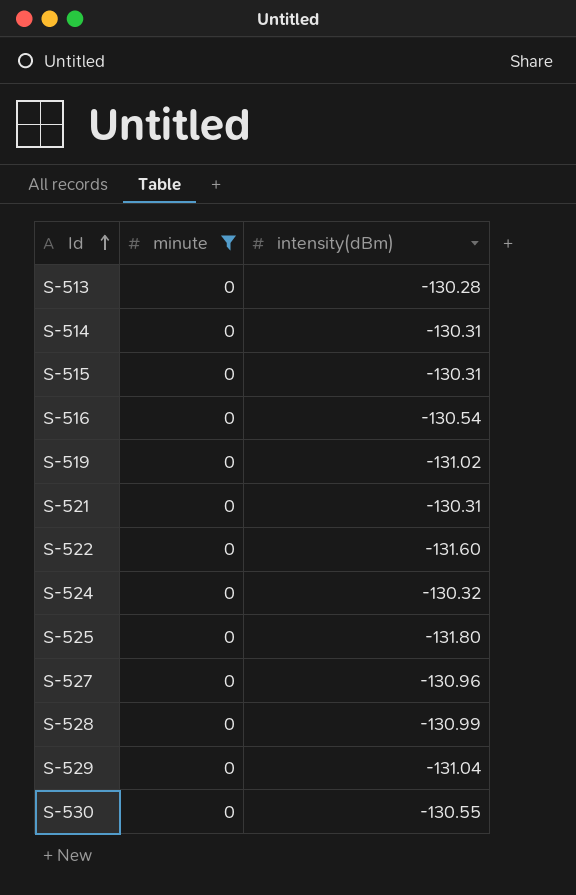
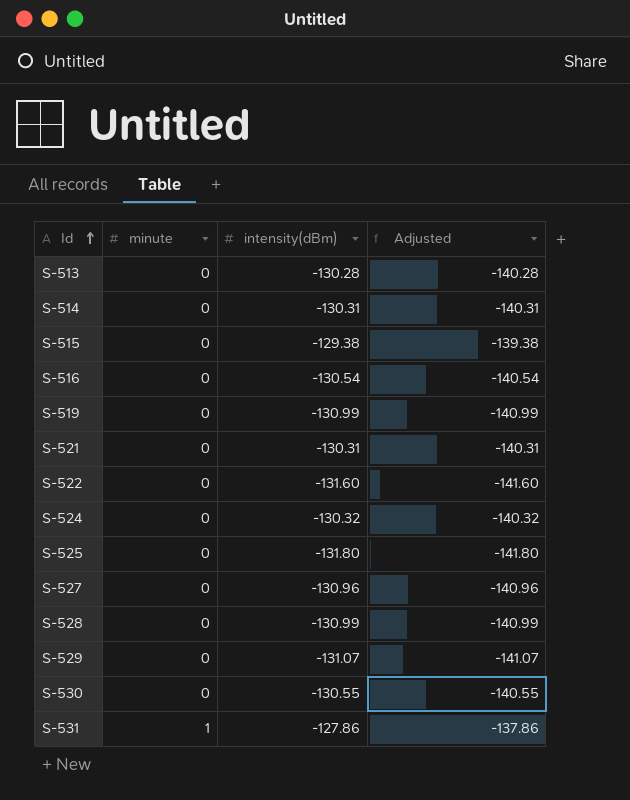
filter: minute = 0 -> none
column Adjusted | formula: none -> [intensity(dBm)] - 10
S-515 | intensity(dBm): -130.31 -> -129.38
S-519 | intensity(dBm): -131.02 -> -130.99
S-529 | intensity(dBm): -131.04 -> -131.07

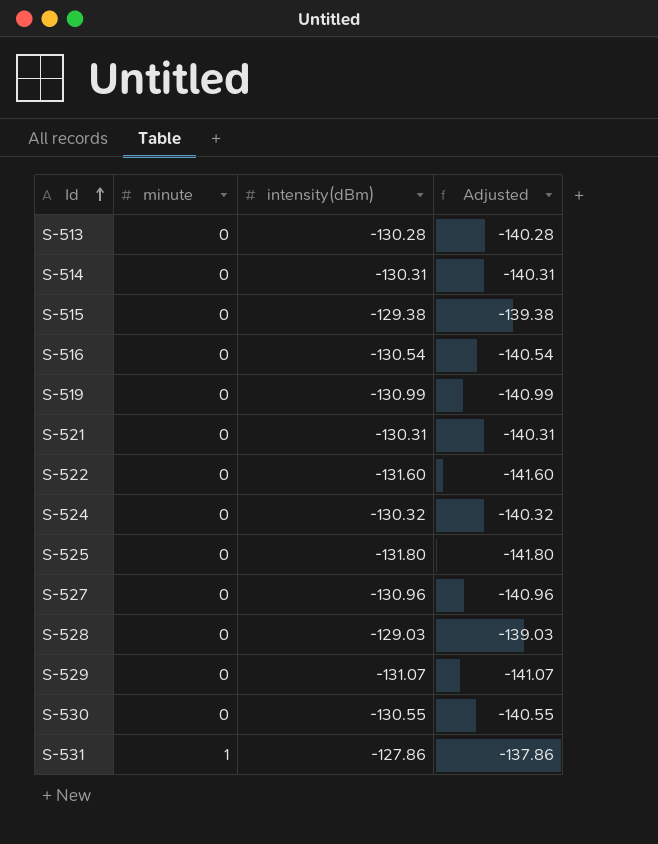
S-528 | intensity(dBm): -130.99 -> -129.03
S-528 | Adjusted: -140.99 -> -139.03

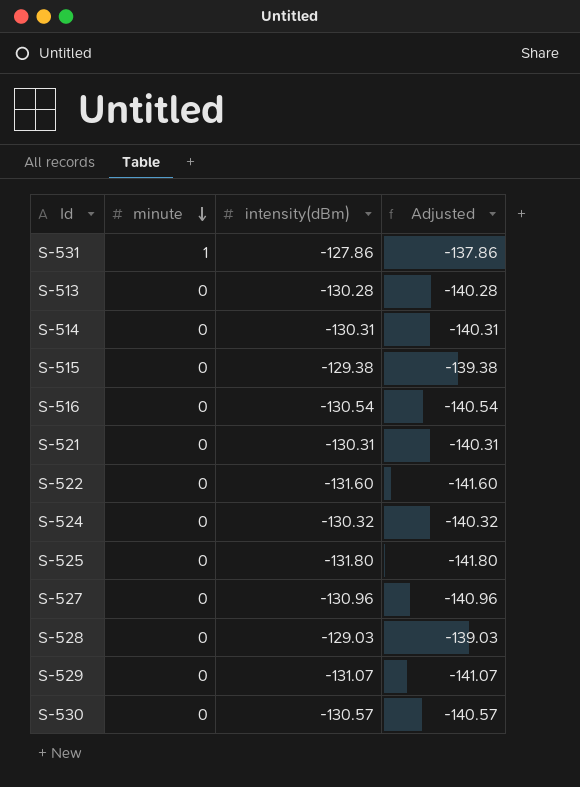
row order: Id ascending -> minute descending
row S-519: 0 | -130.99 | -140.99 -> none
S-530 | intensity(dBm): -130.55 -> -130.57
S-530 | Adjusted: -140.55 -> -140.57

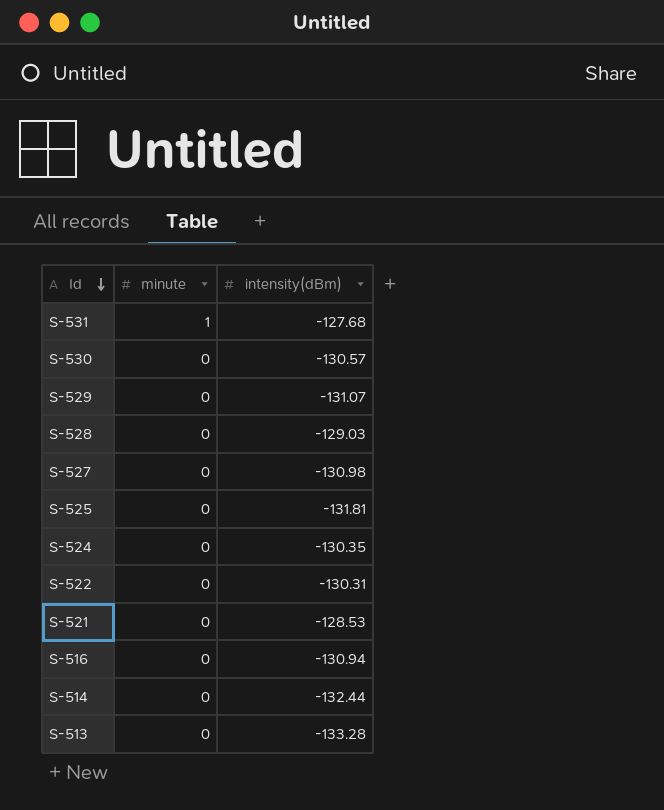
row order: minute descending -> Id descending
column Adjusted | formula: [intensity(dBm)] - 10 -> none
row S-515: 0 | -129.38 | -139.38 -> none
S-531 | intensity(dBm): -127.86 -> -127.68
S-527 | intensity(dBm): -130.96 -> -130.98
S-525 | intensity(dBm): -131.80 -> -131.81
S-524 | intensity(dBm): -130.32 -> -130.35
S-522 | intensity(dBm): -131.60 -> -130.31
S-521 | intensity(dBm): -130.31 -> -128.53
S-516 | intensity(dBm): -130.54 -> -130.94
S-514 | intensity(dBm): -130.31 -> -132.44
S-513 | intensity(dBm): -130.28 -> -133.28

